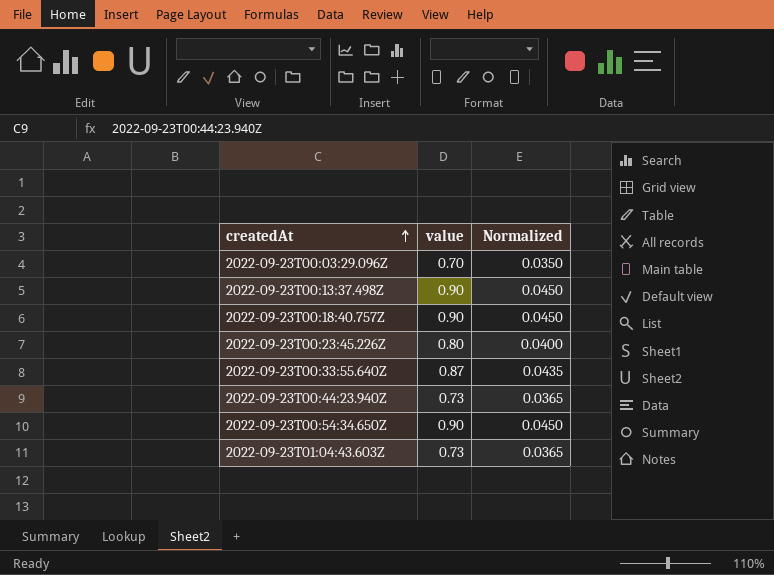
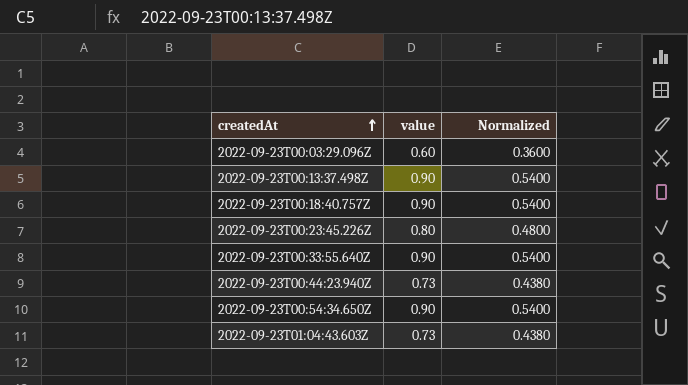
column Normalized | formula: [value] * 0.05 -> [value] * 0.6
2022-09-23T00:03:29.096Z | value: 0.70 -> 0.60
2022-09-23T00:33:55.640Z | value: 0.87 -> 0.90

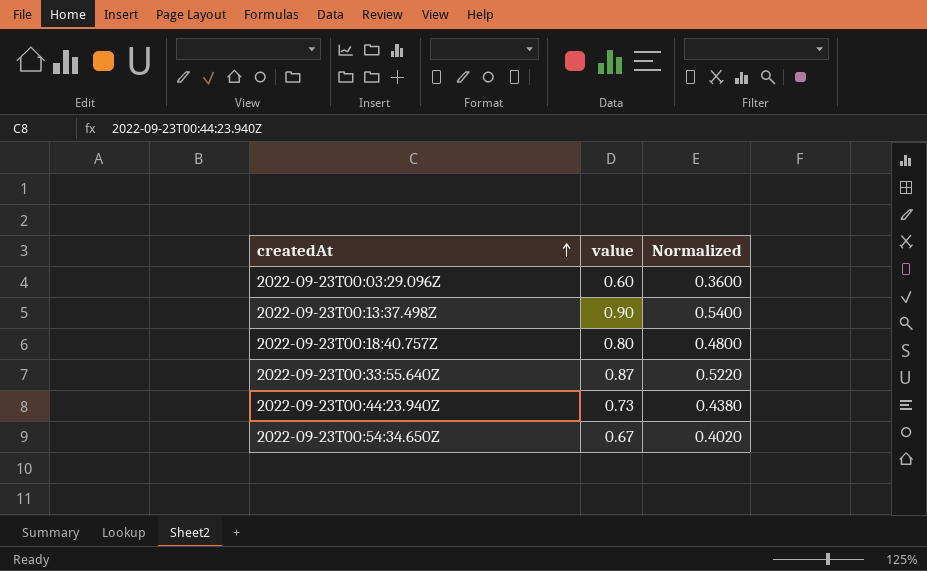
row 2022-09-23T00:23:45.226Z: 0.80 | 0.4800 -> none
row 2022-09-23T01:04:43.603Z: 0.73 | 0.4380 -> none
2022-09-23T00:18:40.757Z | value: 0.90 -> 0.80
2022-09-23T00:18:40.757Z | Normalized: 0.5400 -> 0.4800
2022-09-23T00:33:55.640Z | value: 0.90 -> 0.87
2022-09-23T00:33:55.640Z | Normalized: 0.5400 -> 0.5220
2022-09-23T00:54:34.650Z | value: 0.90 -> 0.67
2022-09-23T00:54:34.650Z | Normalized: 0.5400 -> 0.4020

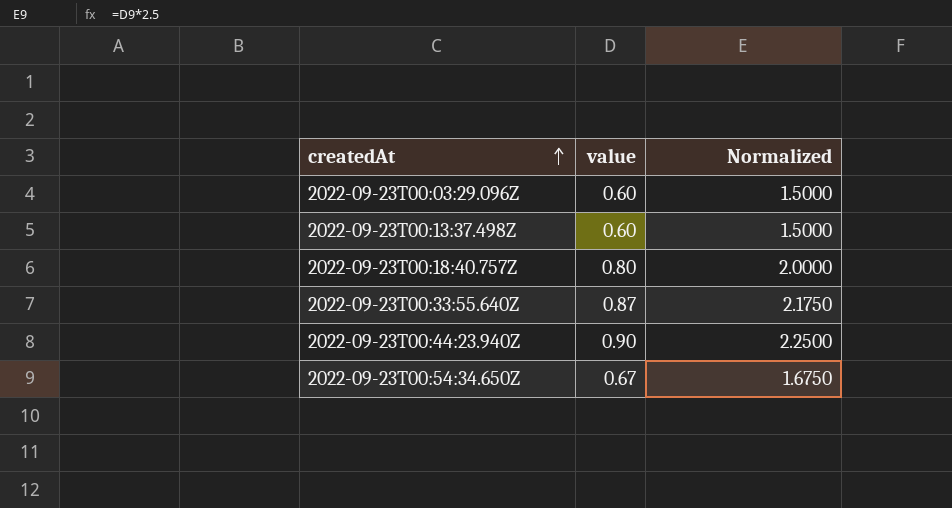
column Normalized | formula: [value] * 0.6 -> [value] * 2.5
2022-09-23T00:13:37.498Z | value: 0.90 -> 0.60
2022-09-23T00:44:23.940Z | value: 0.73 -> 0.90

